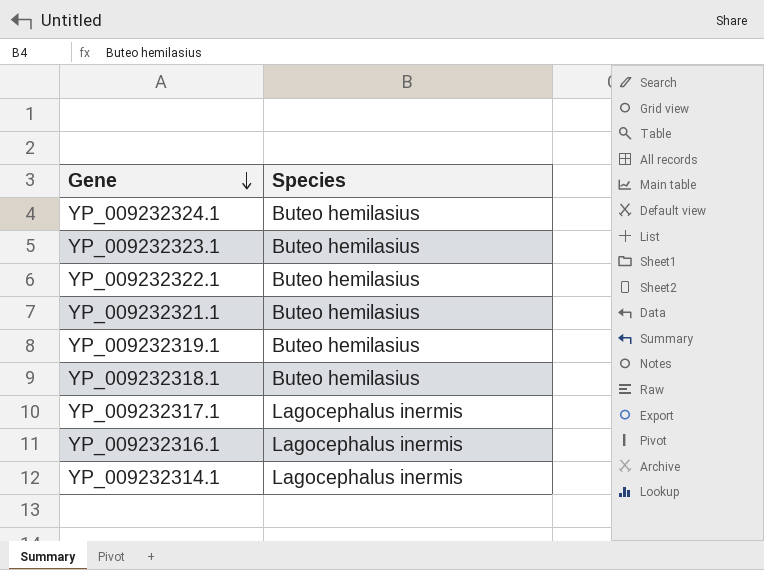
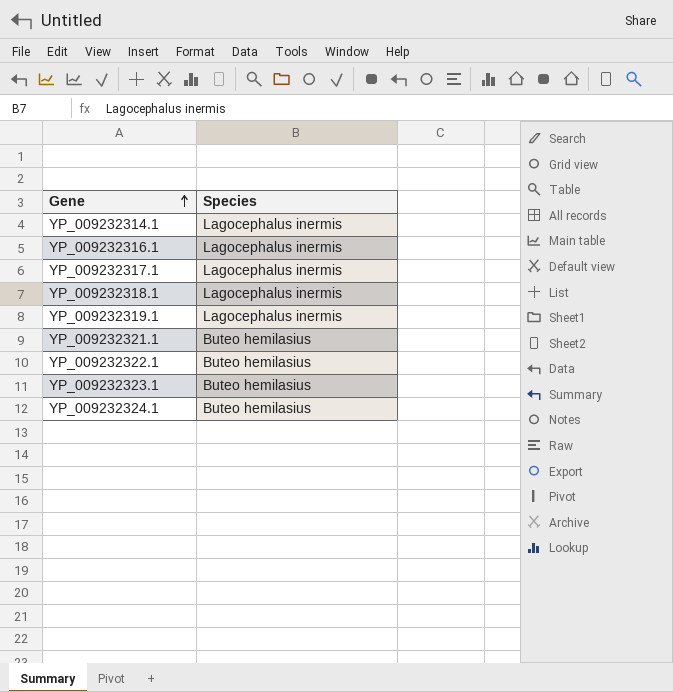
row order: Gene descending -> Gene ascending
YP_009232318.1 | Species: Buteo hemilasius -> Lagocephalus inermis
YP_009232319.1 | Species: Buteo hemilasius -> Lagocephalus inermis

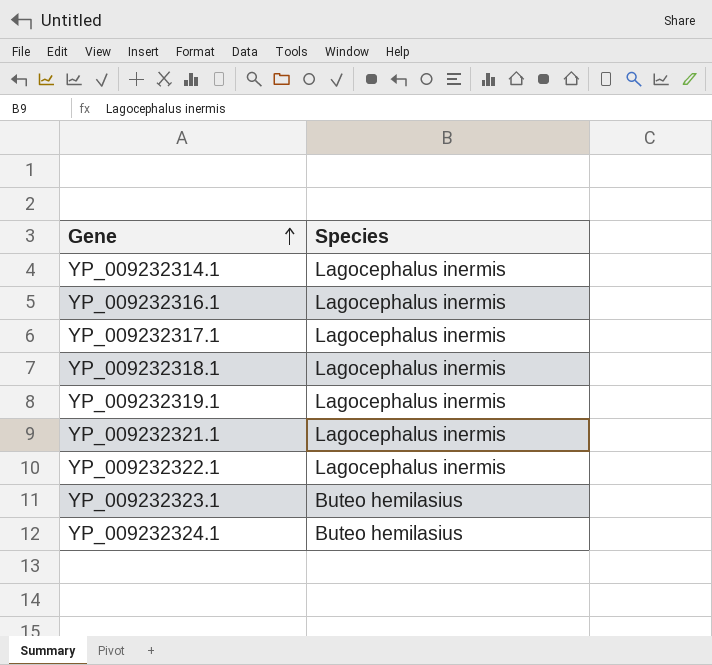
YP_009232321.1 | Species: Buteo hemilasius -> Lagocephalus inermis
YP_009232322.1 | Species: Buteo hemilasius -> Lagocephalus inermis

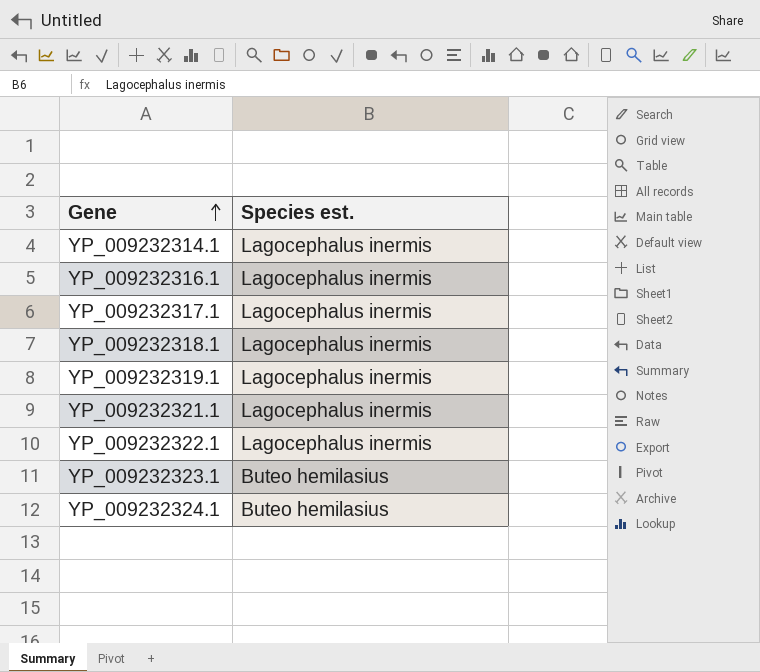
column name: Species -> Species est.

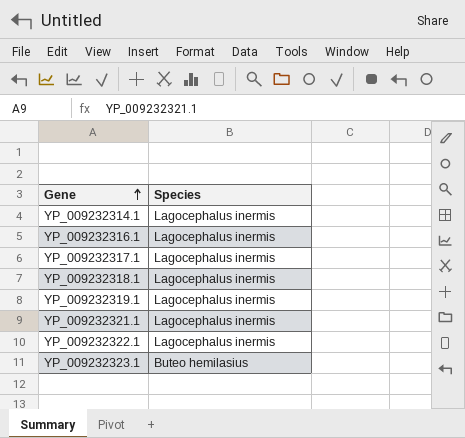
column name: Species est. -> Species
row YP_009232324.1: Buteo hemilasius -> none

